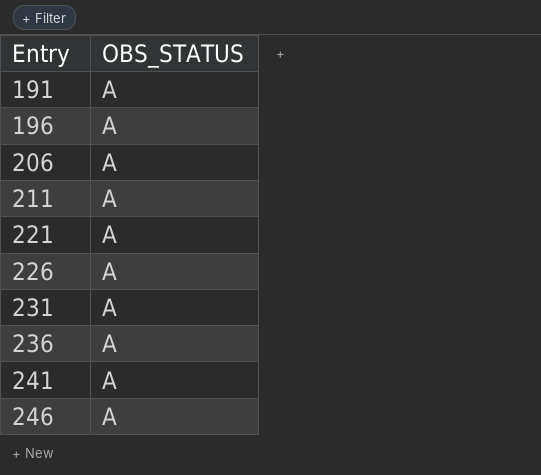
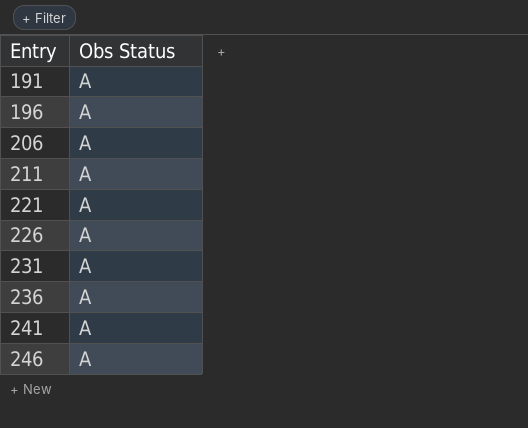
column name: OBS_STATUS -> Obs Status

